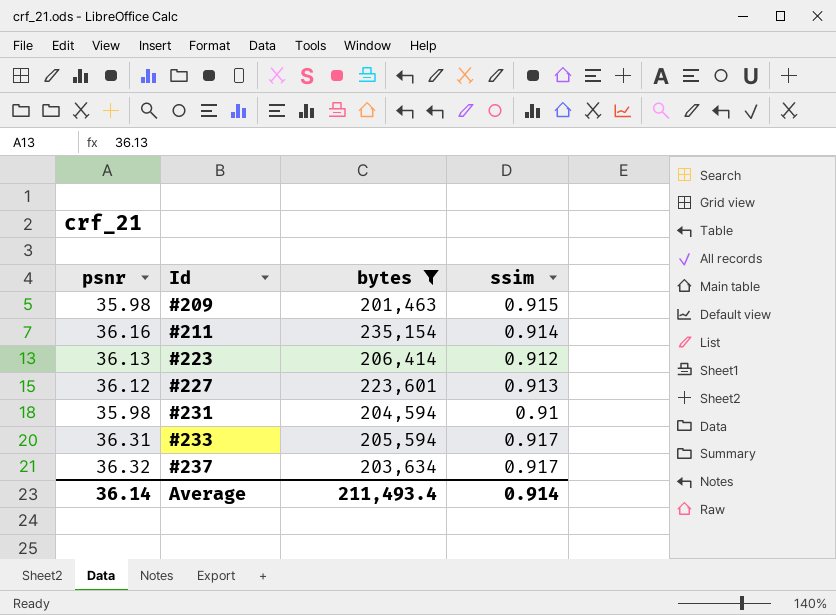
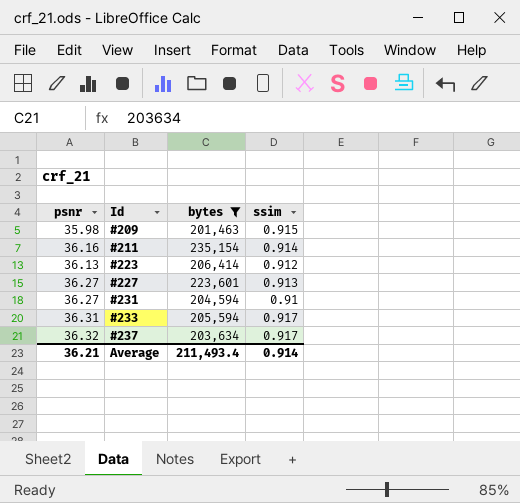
#227 | psnr: 36.12 -> 36.27
#231 | psnr: 35.98 -> 36.27
Average | psnr: 36.14 -> 36.21

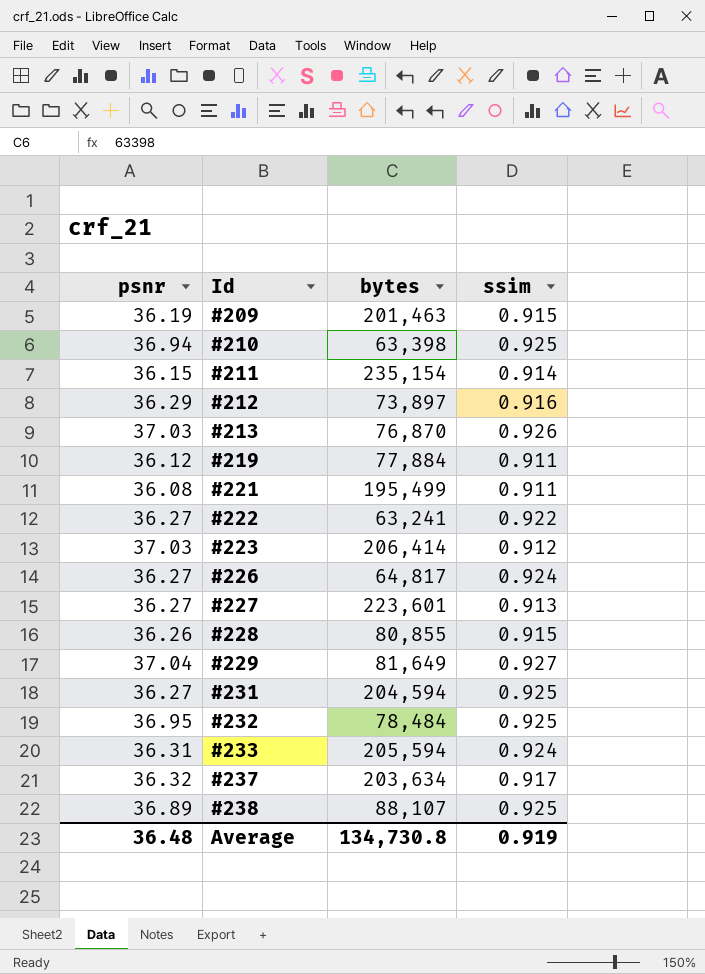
filter: bytes >= 201,463 -> none
#209 | psnr: 35.98 -> 36.19
#211 | psnr: 36.16 -> 36.15
#223 | psnr: 36.13 -> 37.03
#231 | ssim: 0.91 -> 0.925
#233 | ssim: 0.917 -> 0.924
Average | psnr: 36.21 -> 36.48
Average | bytes: 211,493.4 -> 134,730.8
Average | ssim: 0.914 -> 0.919

